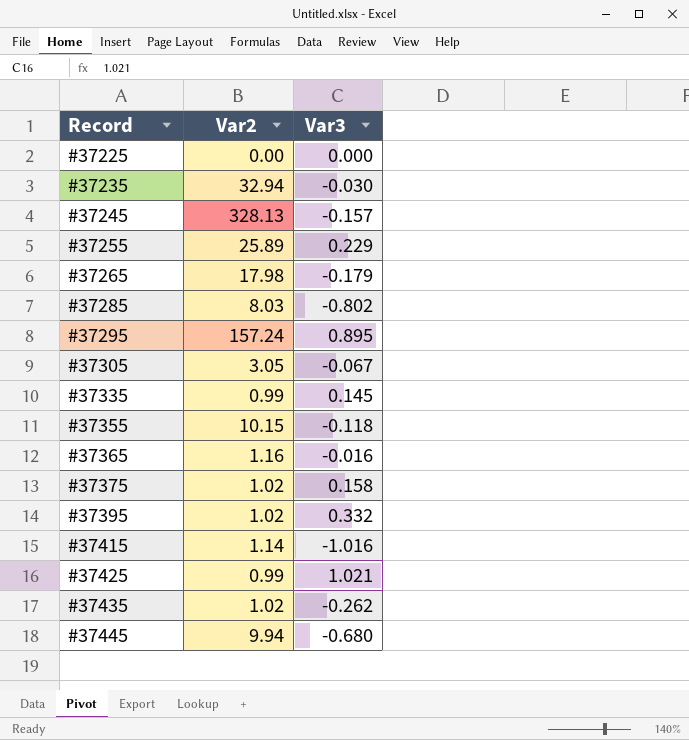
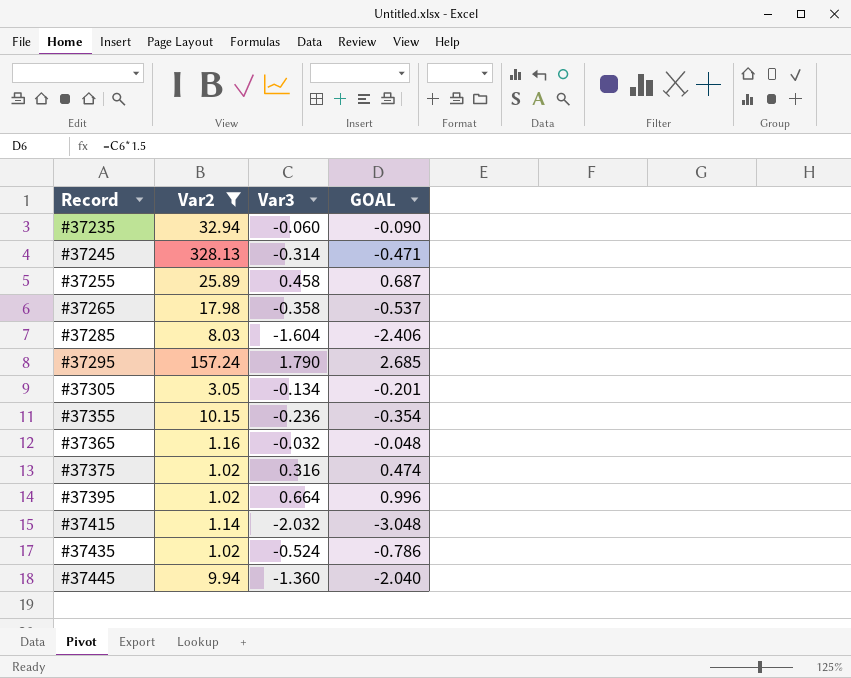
filter: none -> Var2 >= 1.02
column GOAL | formula: none -> [Var3] * 1.5
#37235 | Var3: -0.030 -> -0.060
#37245 | Var3: -0.157 -> -0.314
#37255 | Var3: 0.229 -> 0.458
#37265 | Var3: -0.179 -> -0.358
#37285 | Var3: -0.802 -> -1.604
#37295 | Var3: 0.895 -> 1.790
#37305 | Var3: -0.067 -> -0.134
#37355 | Var3: -0.118 -> -0.236
#37365 | Var3: -0.016 -> -0.032
#37375 | Var3: 0.158 -> 0.316
#37395 | Var3: 0.332 -> 0.664
#37415 | Var3: -1.016 -> -2.032
#37435 | Var3: -0.262 -> -0.524
#37445 | Var3: -0.680 -> -1.360

